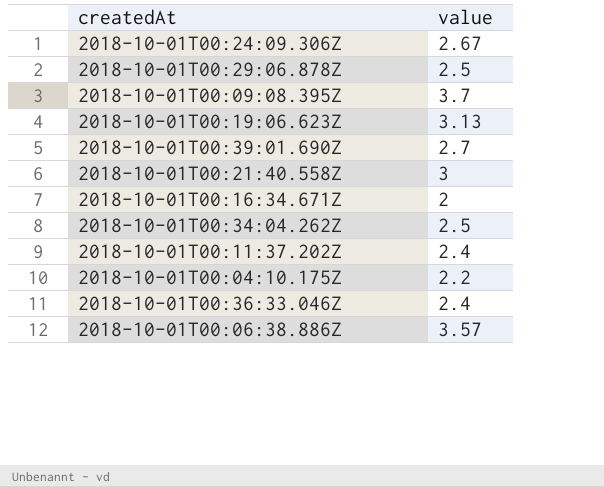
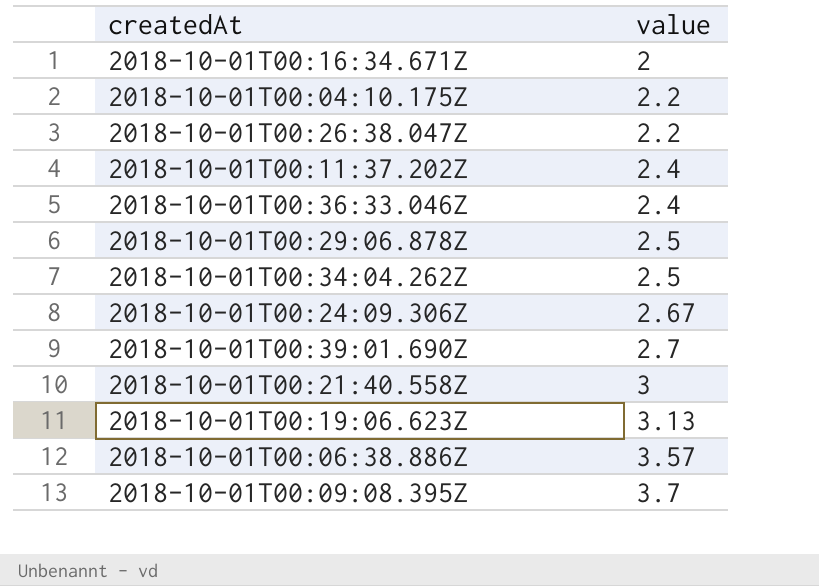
row order: none -> value ascending
row 2018-10-01T00:26:38.047Z: none -> 2.2

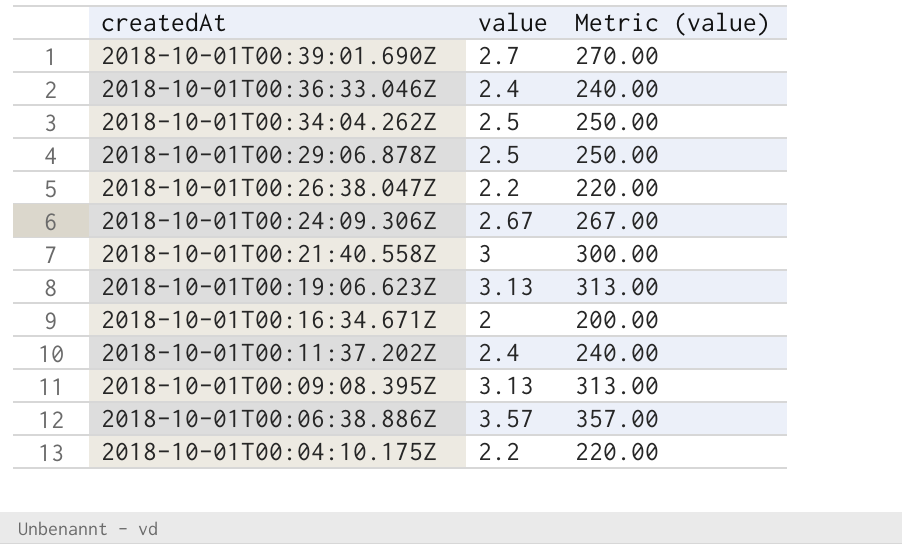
row order: value ascending -> createdAt descending
column Metric (value) | formula: none -> [value] * 100
2018-10-01T00:09:08.395Z | value: 3.7 -> 3.13

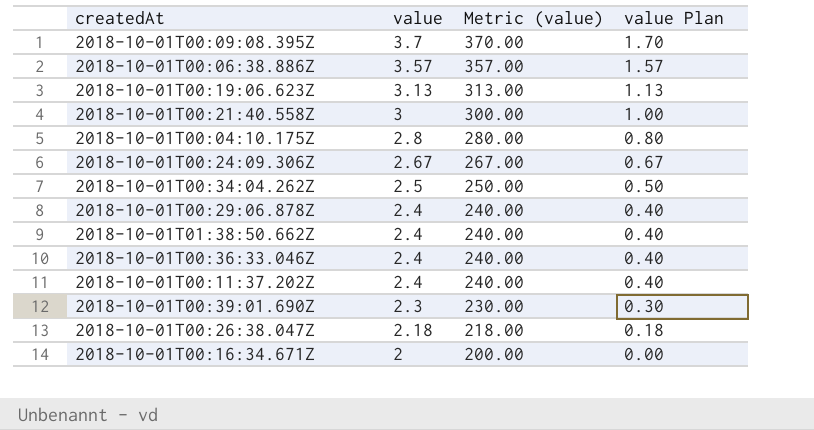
row order: createdAt descending -> value descending
column value Plan | formula: none -> [value] - 2
2018-10-01T00:09:08.395Z | value: 3.13 -> 3.7
2018-10-01T00:09:08.395Z | Metric (value): 313.00 -> 370.00
2018-10-01T00:04:10.175Z | value: 2.2 -> 2.8
2018-10-01T00:04:10.175Z | Metric (value): 220.00 -> 280.00
2018-10-01T00:29:06.878Z | value: 2.5 -> 2.4
2018-10-01T00:29:06.878Z | Metric (value): 250.00 -> 240.00
row 2018-10-01T01:38:50.662Z: none -> 2.4 | 240.00 | 0.40
2018-10-01T00:39:01.690Z | value: 2.7 -> 2.3
2018-10-01T00:39:01.690Z | Metric (value): 270.00 -> 230.00
2018-10-01T00:26:38.047Z | value: 2.2 -> 2.18
2018-10-01T00:26:38.047Z | Metric (value): 220.00 -> 218.00

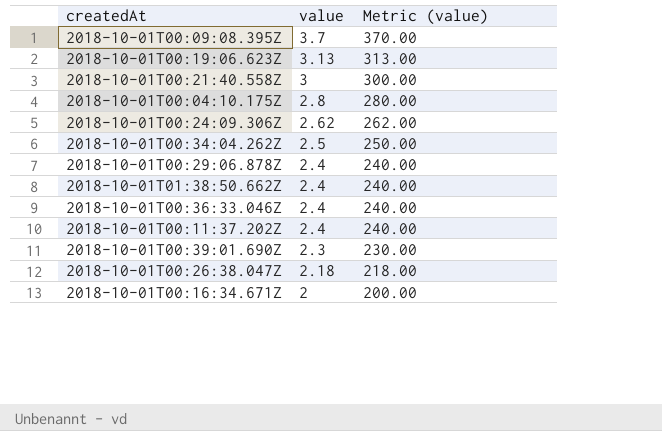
column value Plan | formula: [value] - 2 -> none
row 2018-10-01T00:06:38.886Z: 3.57 | 357.00 | 1.57 -> none
2018-10-01T00:24:09.306Z | value: 2.67 -> 2.62
2018-10-01T00:24:09.306Z | Metric (value): 267.00 -> 262.00

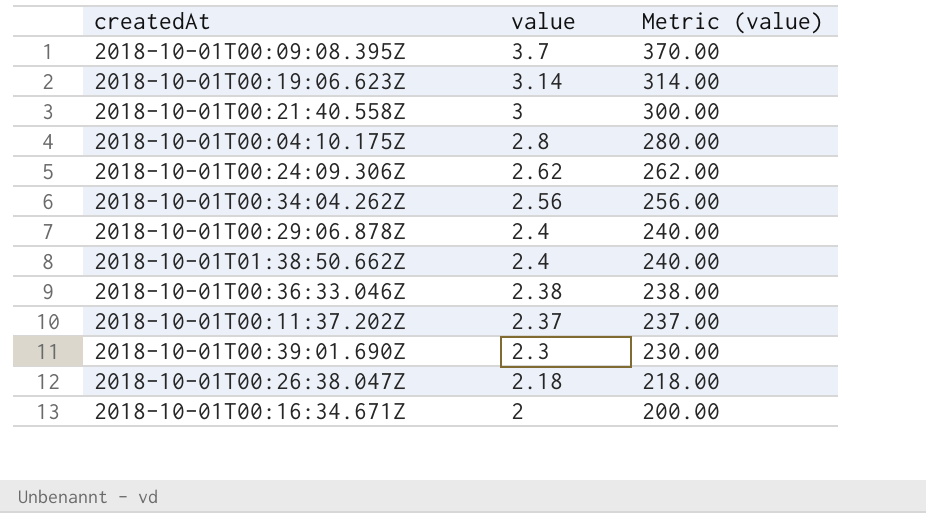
2018-10-01T00:19:06.623Z | value: 3.13 -> 3.14
2018-10-01T00:19:06.623Z | Metric (value): 313.00 -> 314.00
2018-10-01T00:34:04.262Z | value: 2.5 -> 2.56
2018-10-01T00:34:04.262Z | Metric (value): 250.00 -> 256.00
2018-10-01T00:36:33.046Z | value: 2.4 -> 2.38
2018-10-01T00:36:33.046Z | Metric (value): 240.00 -> 238.00
2018-10-01T00:11:37.202Z | value: 2.4 -> 2.37
2018-10-01T00:11:37.202Z | Metric (value): 240.00 -> 237.00

